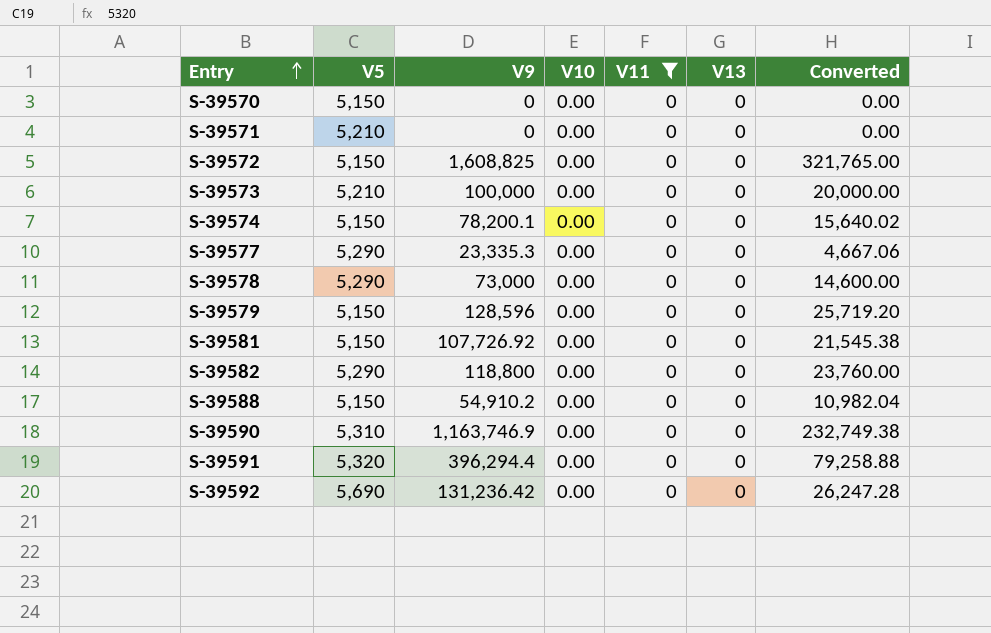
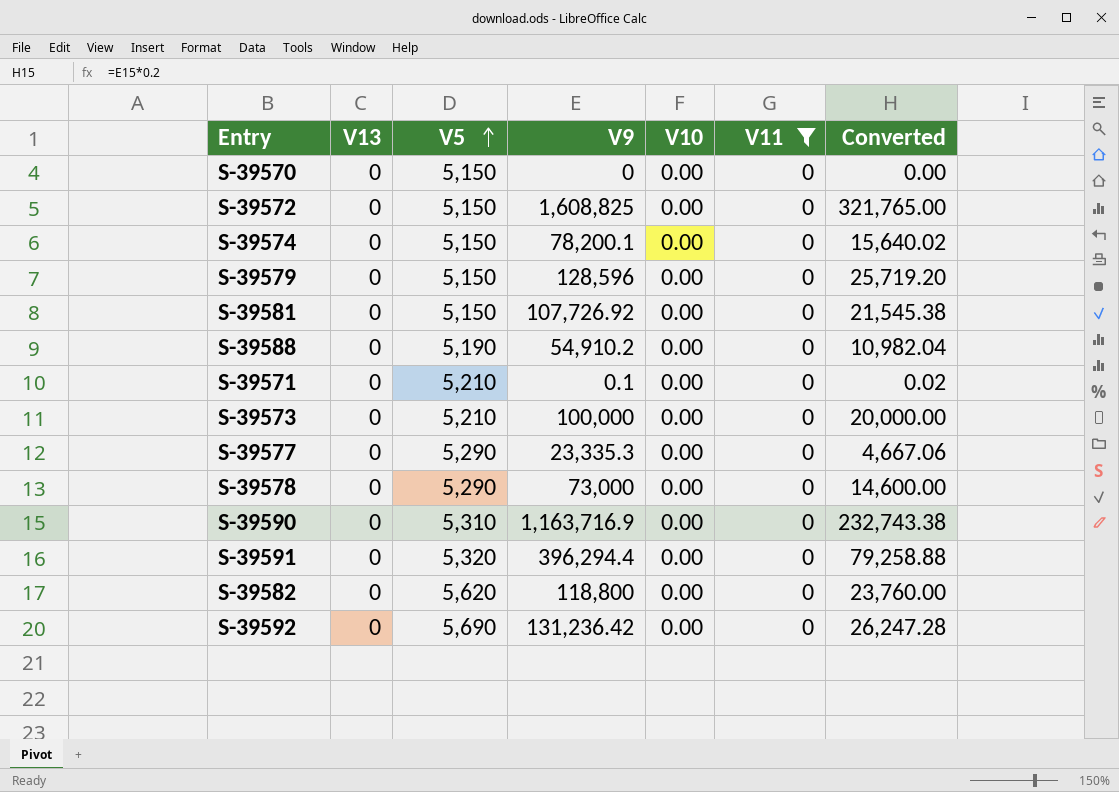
row order: Entry ascending -> V5 ascending
column V13 | position: 6 -> 2
S-39588 | V5: 5,150 -> 5,190
S-39571 | V9: 0 -> 0.1
S-39571 | Converted: 0.00 -> 0.02
S-39590 | V9: 1,163,746.9 -> 1,163,716.9
S-39590 | Converted: 232,749.38 -> 232,743.38
S-39582 | V5: 5,290 -> 5,620

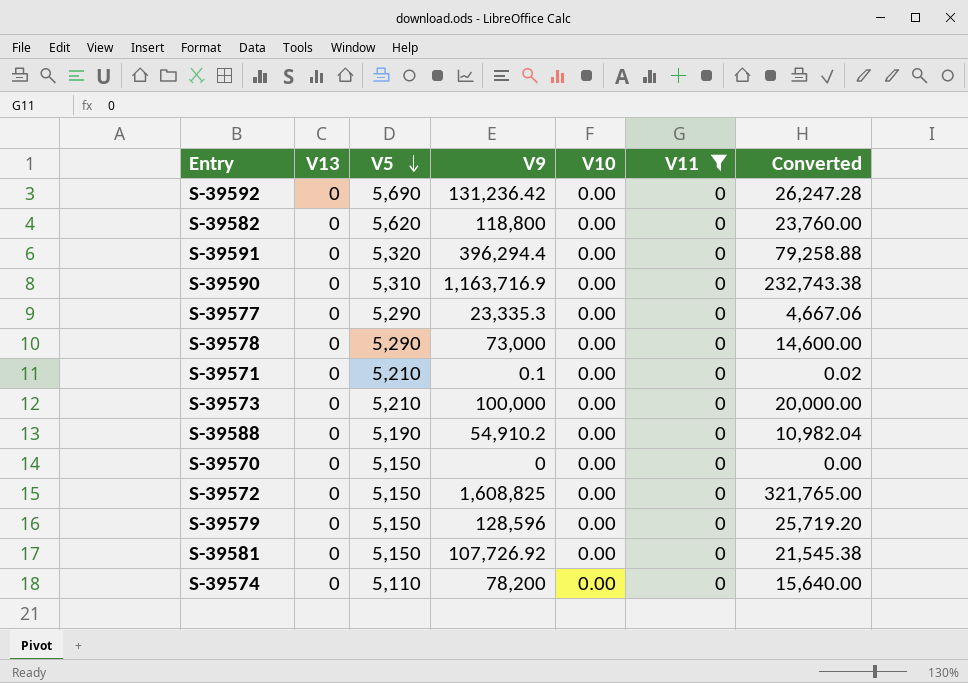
row order: V5 ascending -> V5 descending
S-39574 | V5: 5,150 -> 5,110
S-39574 | V9: 78,200.1 -> 78,200
S-39574 | Converted: 15,640.02 -> 15,640.00

